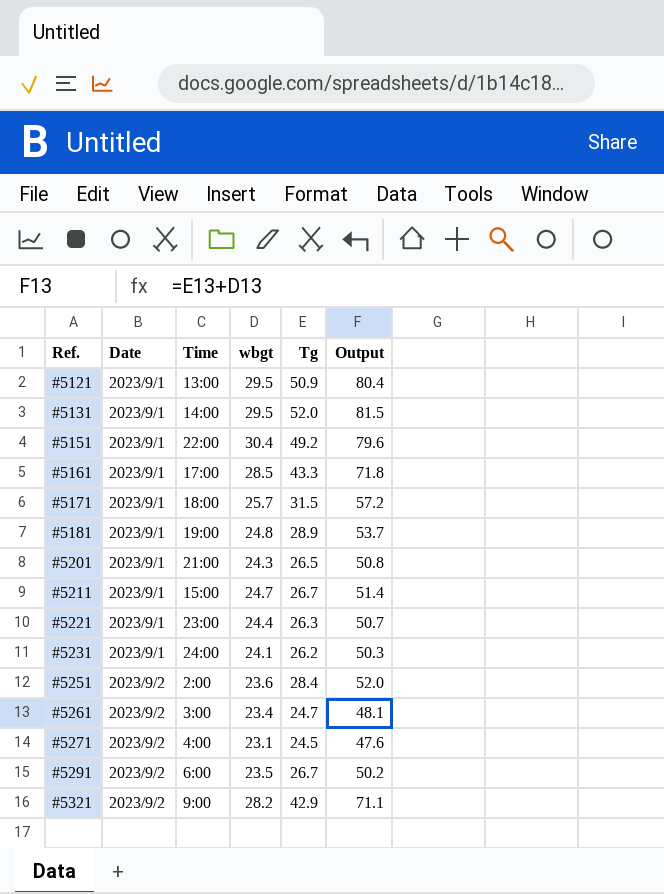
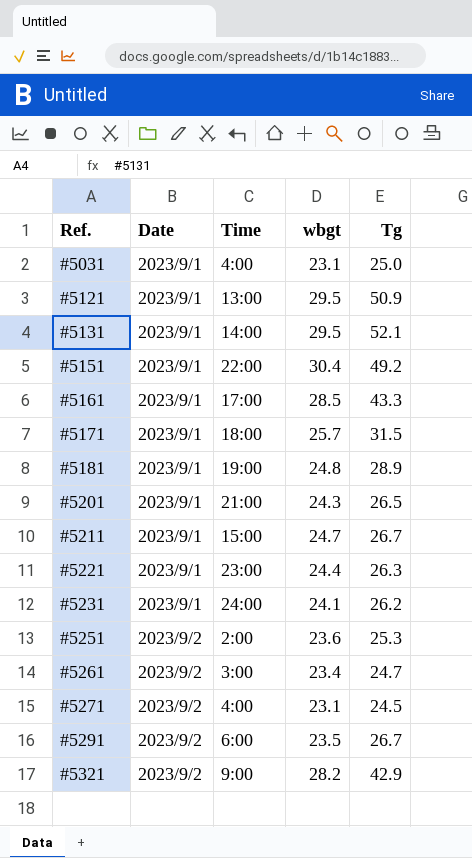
column Output | formula: [wbgt] + [Tg] -> none
row #5031: none -> 2023/9/1 | 4:00 | 23.1 | 25.0
#5131 | Tg: 52.0 -> 52.1
#5251 | Tg: 28.4 -> 25.3

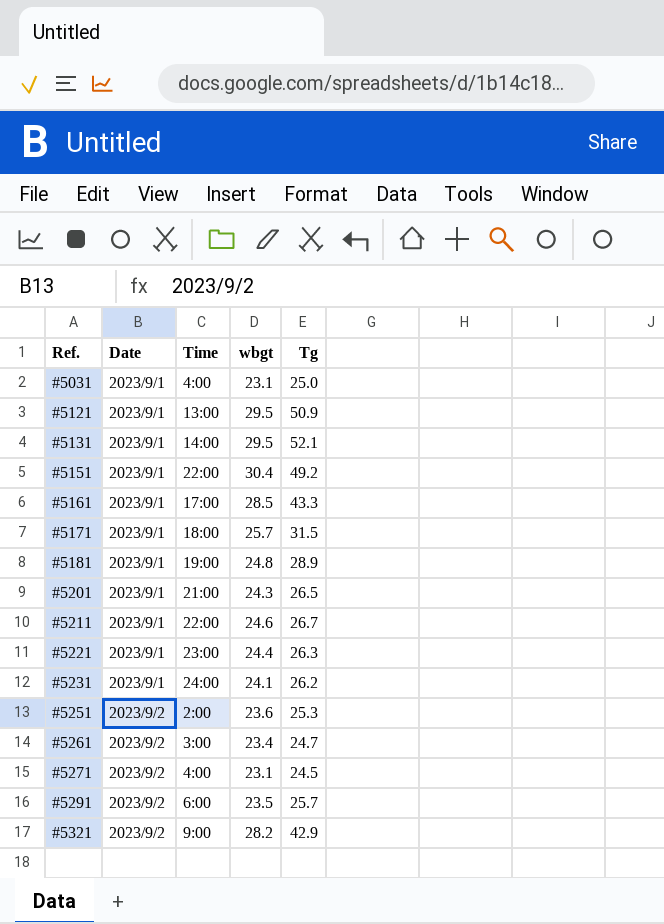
#5211 | Time: 15:00 -> 22:00
#5211 | wbgt: 24.7 -> 24.6
#5291 | Tg: 26.7 -> 25.7

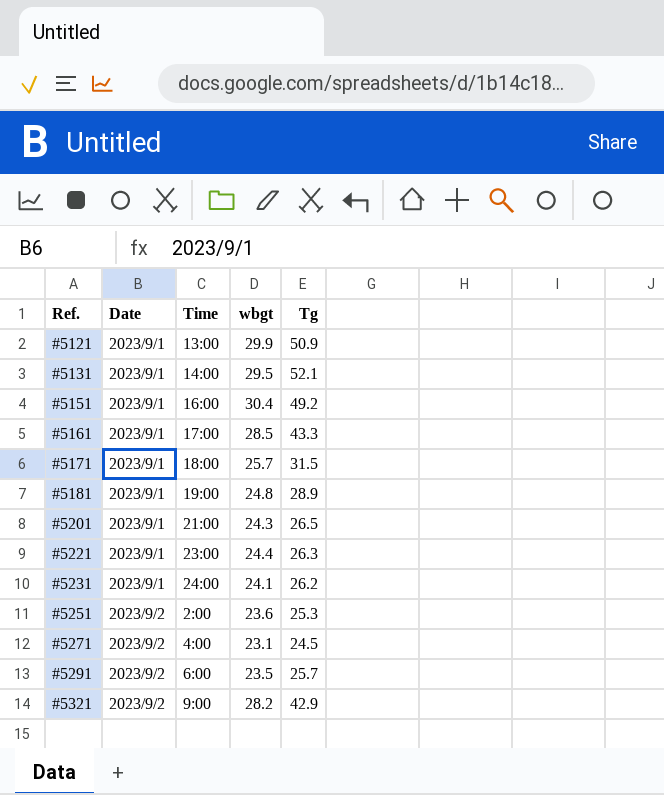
row #5031: 2023/9/1 | 4:00 | 23.1 | 25.0 -> none
row #5211: 2023/9/1 | 22:00 | 24.6 | 26.7 -> none
row #5261: 2023/9/2 | 3:00 | 23.4 | 24.7 -> none
#5121 | wbgt: 29.5 -> 29.9
#5151 | Time: 22:00 -> 16:00

